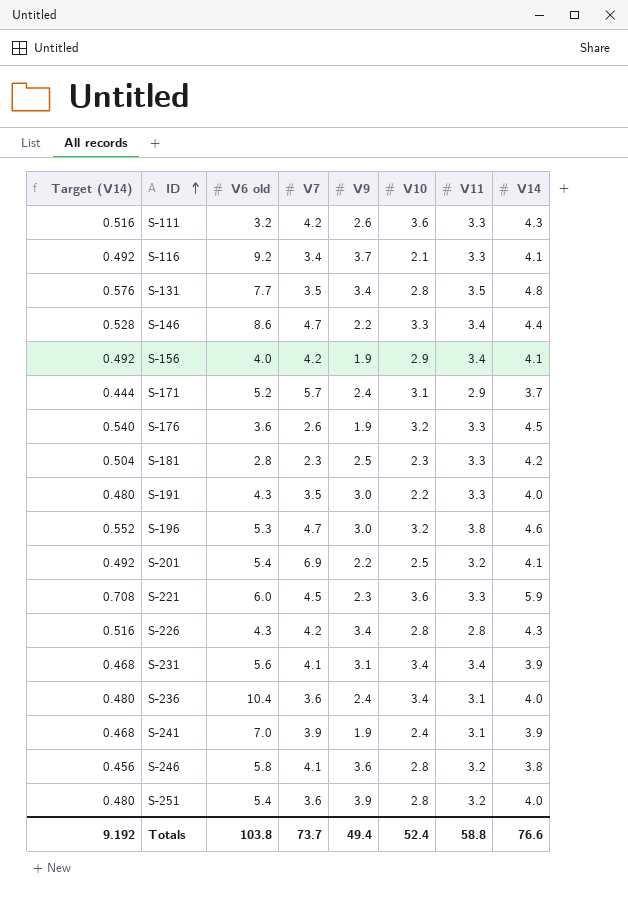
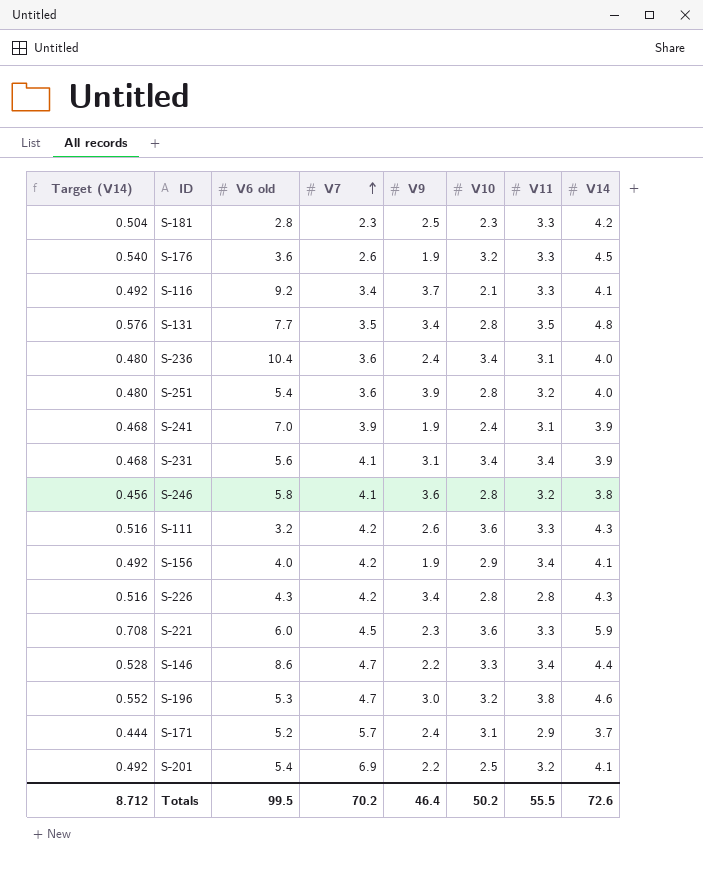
row order: ID ascending -> V7 ascending
row S-191: 0.480 | 4.3 | 3.5 | 3.0 | 2.2 | 3.3 | 4.0 -> none
Totals | Target (V14): 9.192 -> 8.712
Totals | V6 old: 103.8 -> 99.5
Totals | V7: 73.7 -> 70.2
Totals | V9: 49.4 -> 46.4
Totals | V10: 52.4 -> 50.2
Totals | V11: 58.8 -> 55.5
Totals | V14: 76.6 -> 72.6

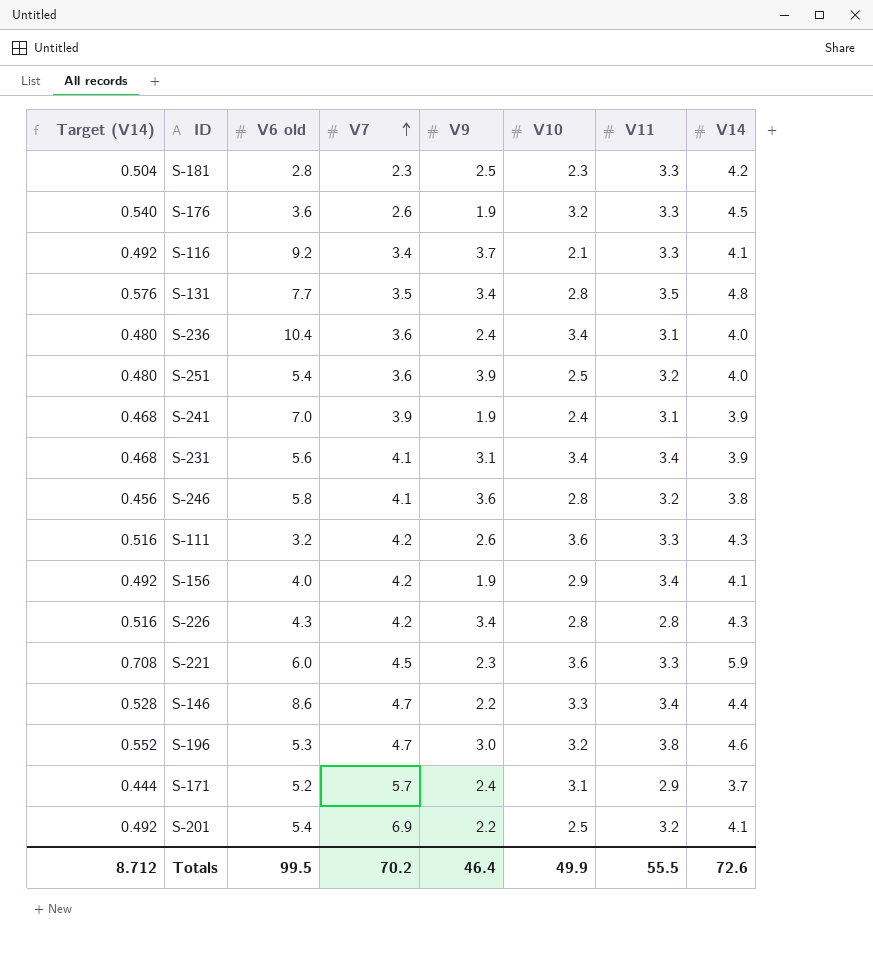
S-251 | V10: 2.8 -> 2.5
Totals | V10: 50.2 -> 49.9

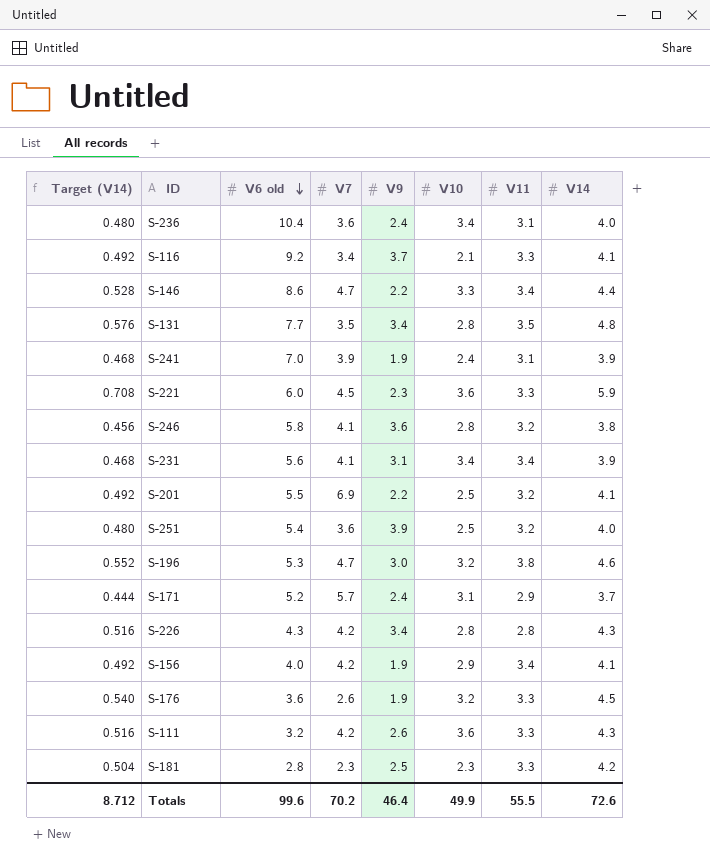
row order: V7 ascending -> V6 old descending
S-201 | V6 old: 5.4 -> 5.5
Totals | V6 old: 99.5 -> 99.6

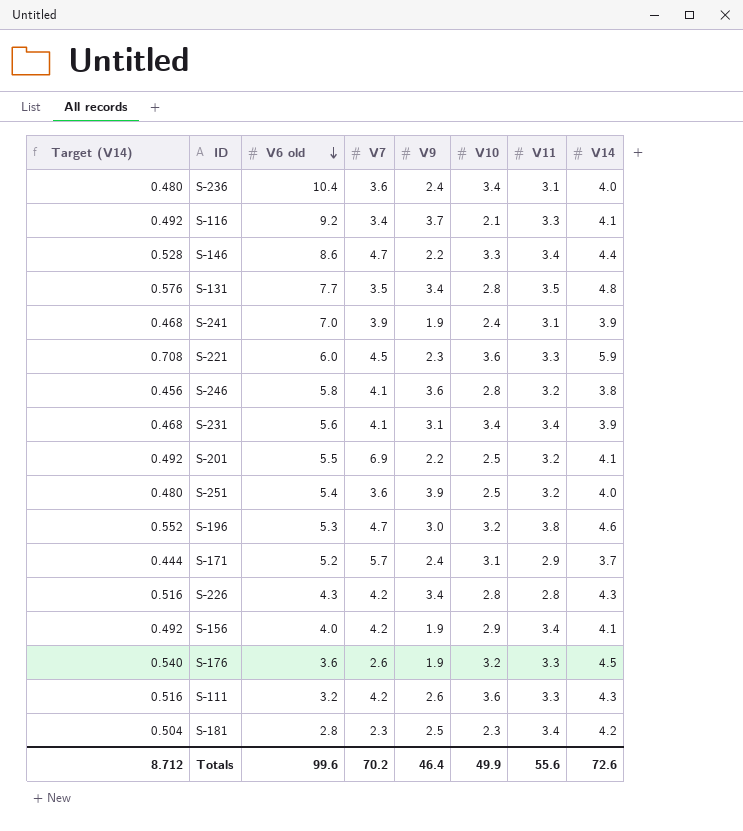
S-181 | V11: 3.3 -> 3.4
Totals | V11: 55.5 -> 55.6

